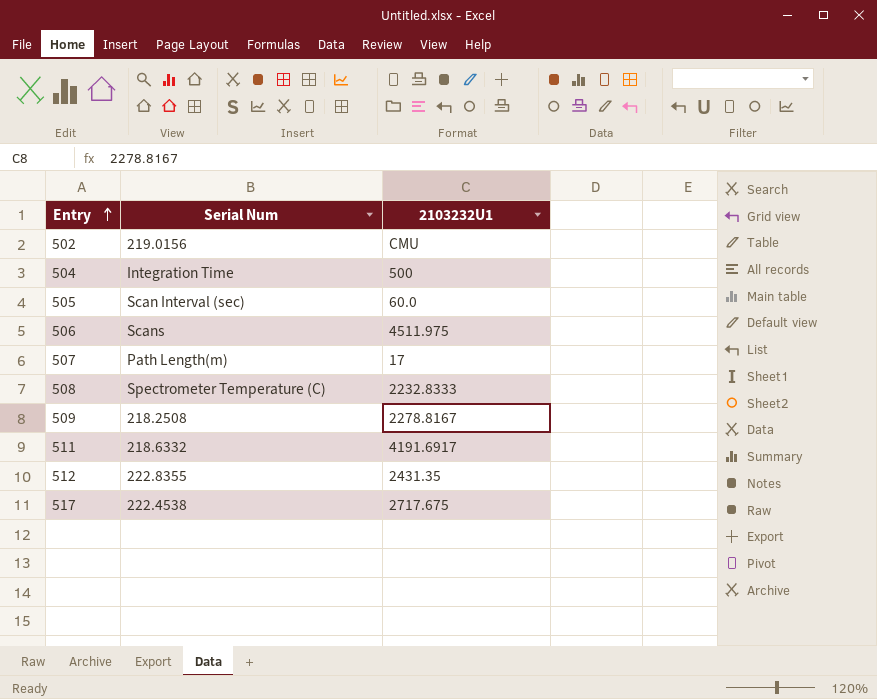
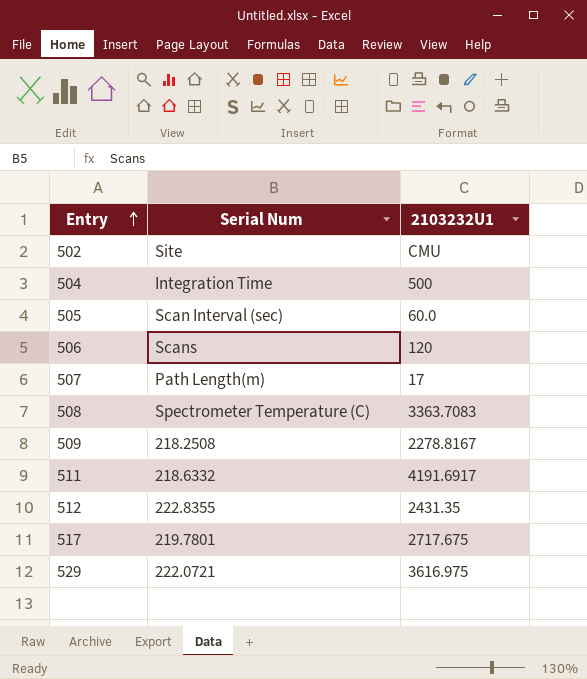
502 | Serial Num: 219.0156 -> Site
506 | 2103232U1: 4511.975 -> 120
508 | 2103232U1: 2232.8333 -> 3363.7083
517 | Serial Num: 222.4538 -> 219.7801
row 529: none -> 222.0721 | 3616.975

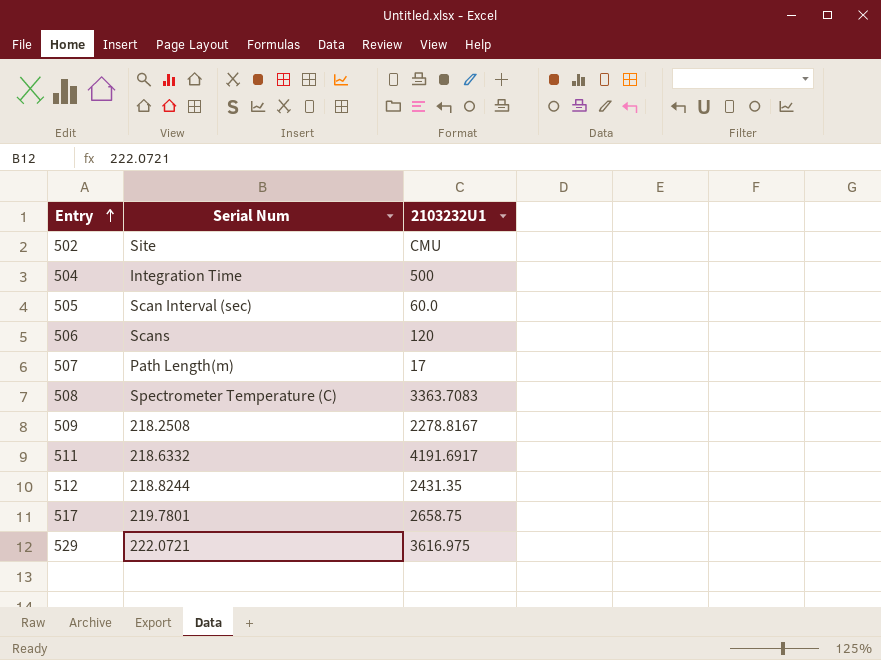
512 | Serial Num: 222.8355 -> 218.8244
517 | 2103232U1: 2717.675 -> 2658.75

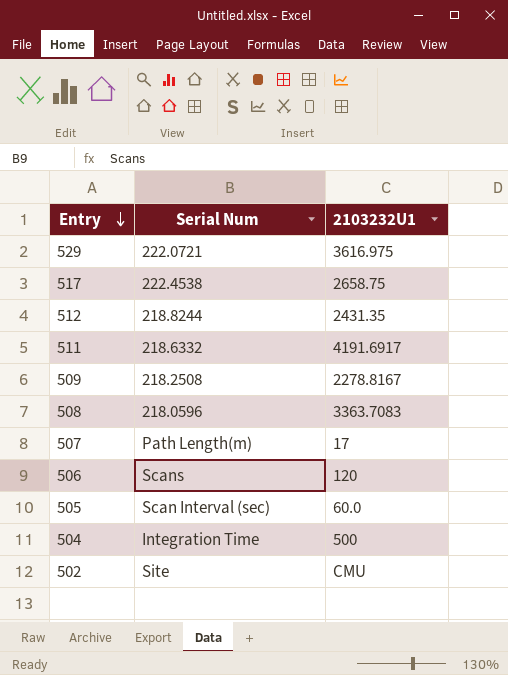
row order: Entry ascending -> Entry descending
517 | Serial Num: 219.7801 -> 222.4538
508 | Serial Num: Spectrometer Temperature (C) -> 218.0596

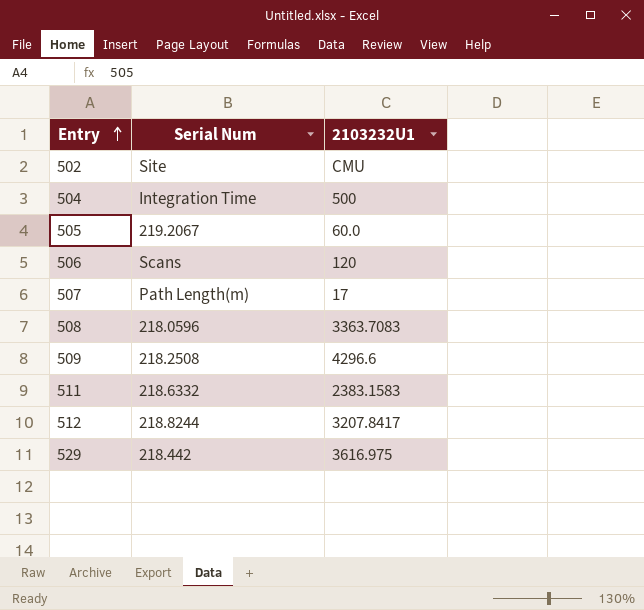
row order: Entry descending -> Entry ascending
row 517: 222.4538 | 2658.75 -> none
505 | Serial Num: Scan Interval (sec) -> 219.2067
509 | 2103232U1: 2278.8167 -> 4296.6
511 | 2103232U1: 4191.6917 -> 2383.1583
512 | 2103232U1: 2431.35 -> 3207.8417
529 | Serial Num: 222.0721 -> 218.442

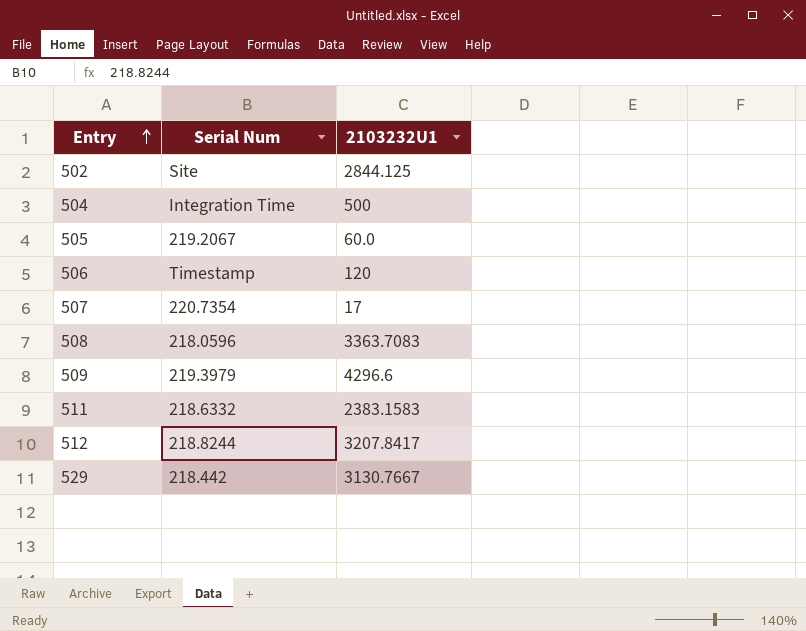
502 | 2103232U1: CMU -> 2844.125
506 | Serial Num: Scans -> Timestamp
507 | Serial Num: Path Length(m) -> 220.7354
509 | Serial Num: 218.2508 -> 219.3979
529 | 2103232U1: 3616.975 -> 3130.7667

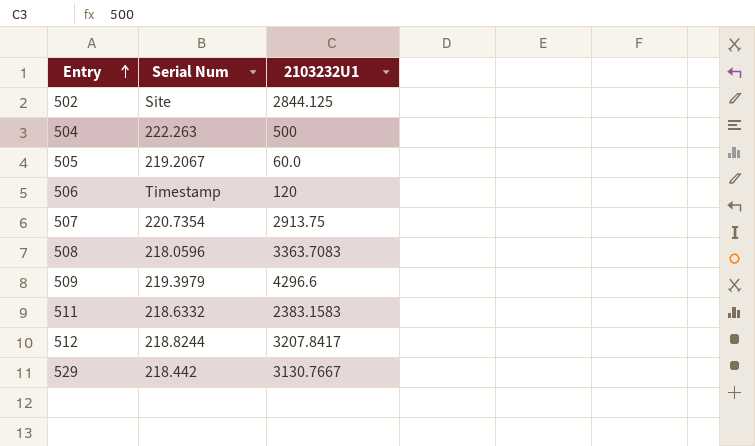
504 | Serial Num: Integration Time -> 222.263
507 | 2103232U1: 17 -> 2913.75

